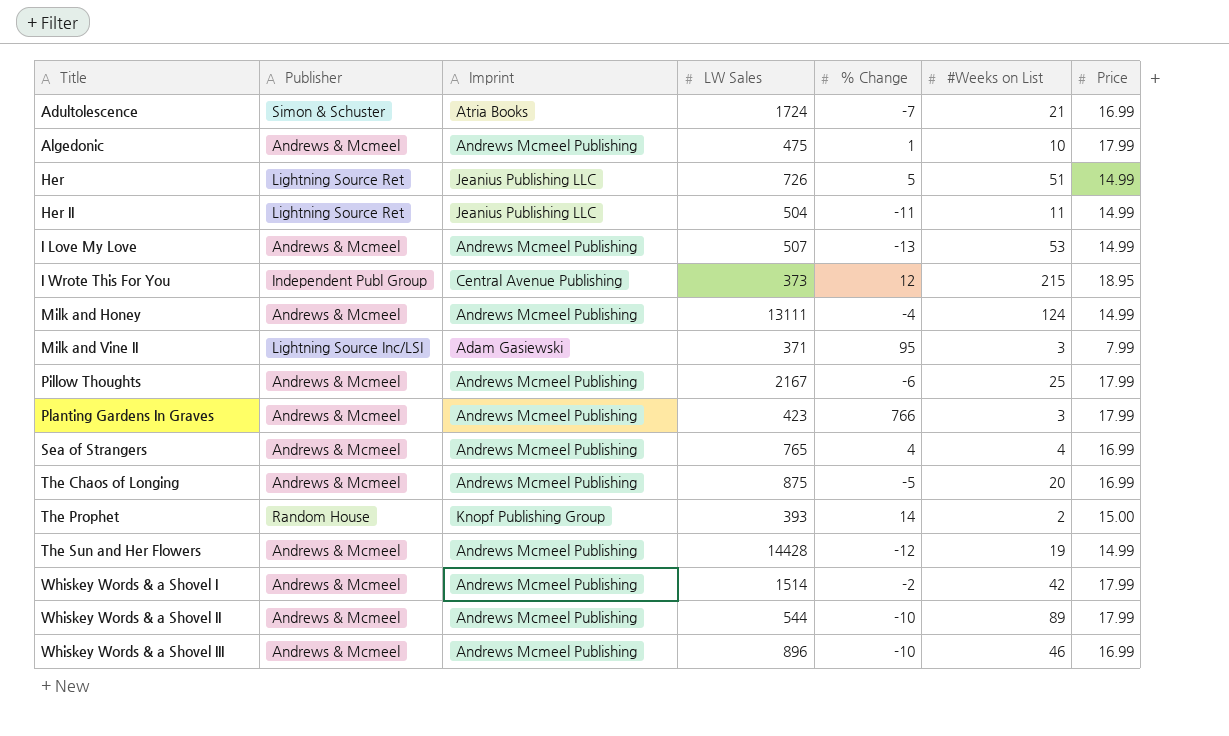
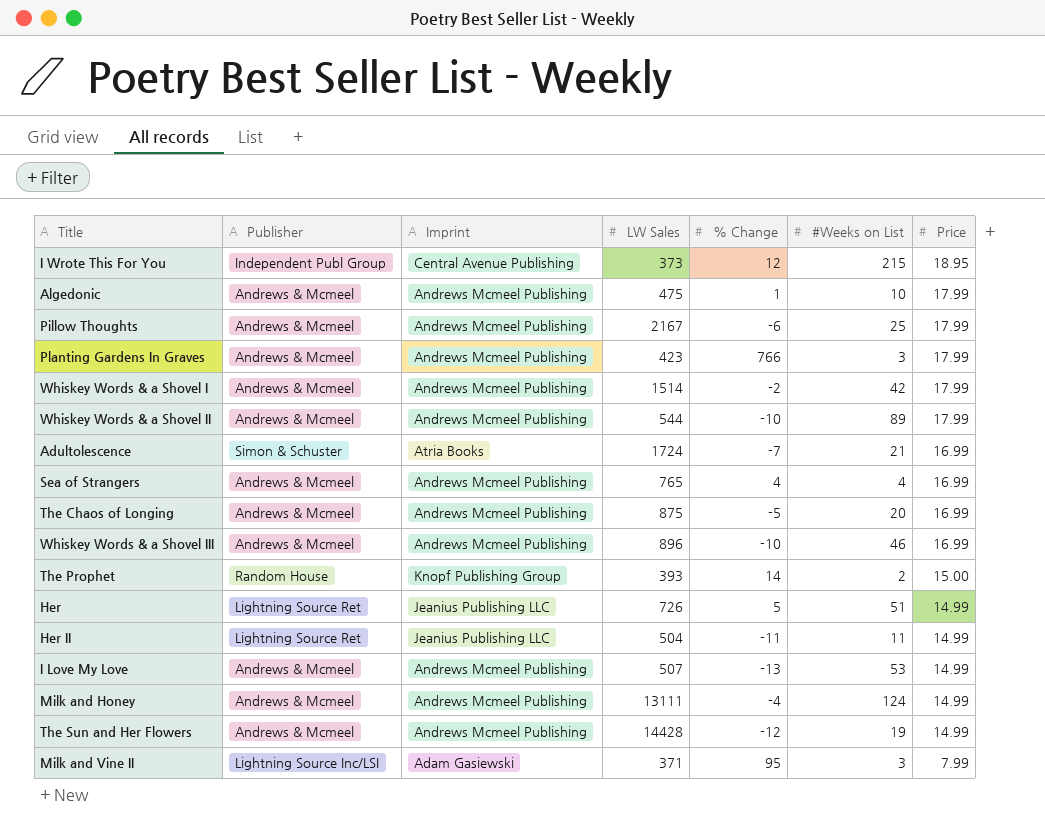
row order: Title ascending -> Price descending

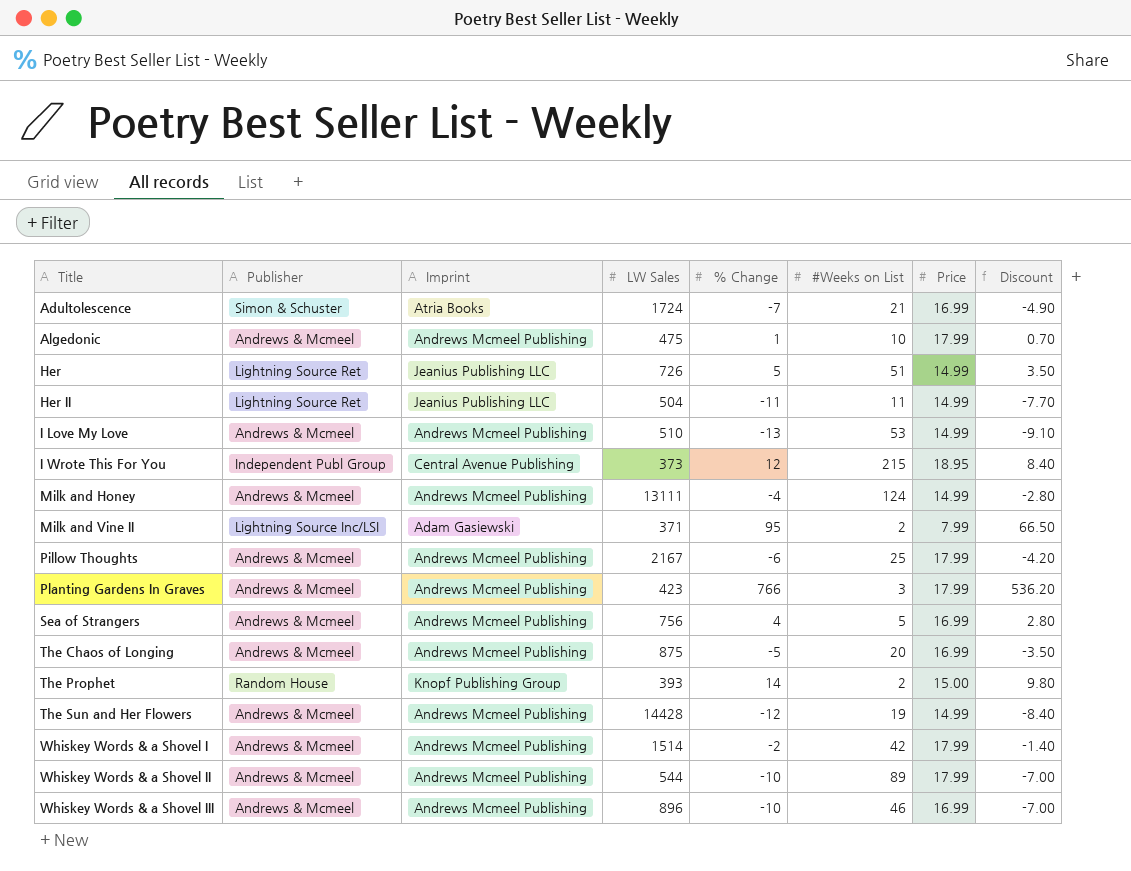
row order: Price descending -> Title ascending
column Discount | formula: none -> [% Change] * 0.7
I Love My Love | LW Sales: 507 -> 510
Milk and Vine II | #Weeks on List: 3 -> 2
Sea of Strangers | LW Sales: 765 -> 756
Sea of Strangers | #Weeks on List: 4 -> 5

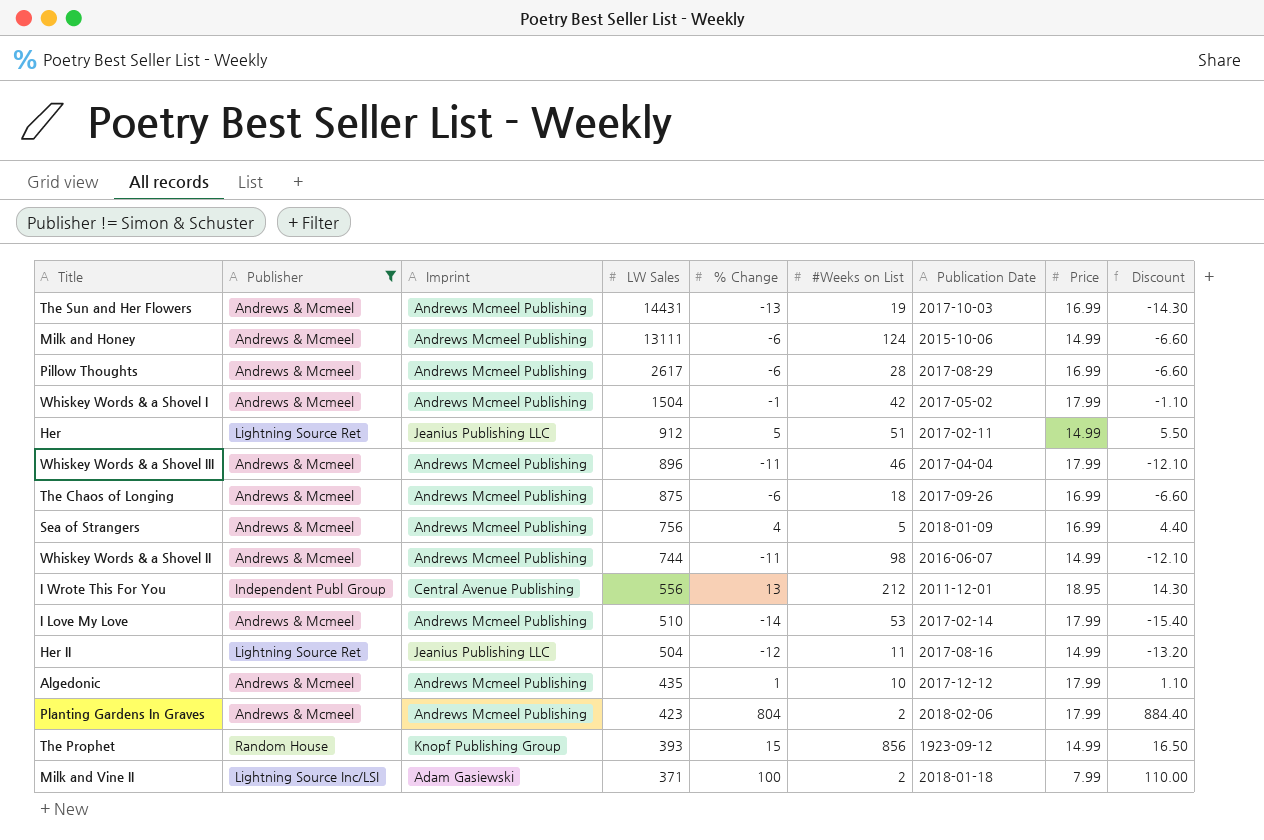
filter: none -> Publisher != Simon & Schuster
row order: Title ascending -> LW Sales descending
column Publication Date | position: none -> 7
column Discount | formula: [% Change] * 0.7 -> [% Change] * 1.1
The Sun and Her Flowers | LW Sales: 14428 -> 14431
The Sun and Her Flowers | % Change: -12 -> -13
The Sun and Her Flowers | Price: 14.99 -> 16.99
Milk and Honey | % Change: -4 -> -6
Pillow Thoughts | LW Sales: 2167 -> 2617
Pillow Thoughts | #Weeks on List: 25 -> 28
Pillow Thoughts | Price: 17.99 -> 16.99
Whiskey Words & a Shovel I | LW Sales: 1514 -> 1504
Whiskey Words & a Shovel I | % Change: -2 -> -1
Her | LW Sales: 726 -> 912
Whiskey Words & a Shovel III | % Change: -10 -> -11
Whiskey Words & a Shovel III | Price: 16.99 -> 17.99
The Chaos of Longing | % Change: -5 -> -6
The Chaos of Longing | #Weeks on List: 20 -> 18
Whiskey Words & a Shovel II | LW Sales: 544 -> 744
Whiskey Words & a Shovel II | % Change: -10 -> -11
Whiskey Words & a Shovel II | #Weeks on List: 89 -> 98
Whiskey Words & a Shovel II | Price: 17.99 -> 14.99
I Wrote This For You | LW Sales: 373 -> 556
I Wrote This For You | % Change: 12 -> 13
I Wrote This For You | #Weeks on List: 215 -> 212
I Love My Love | % Change: -13 -> -14
I Love My Love | Price: 14.99 -> 17.99
Her II | % Change: -11 -> -12
Algedonic | LW Sales: 475 -> 435
Planting Gardens In Graves | % Change: 766 -> 804
Planting Gardens In Graves | #Weeks on List: 3 -> 2
The Prophet | % Change: 14 -> 15
The Prophet | #Weeks on List: 2 -> 856
The Prophet | Price: 15.00 -> 14.99
Milk and Vine II | % Change: 95 -> 100

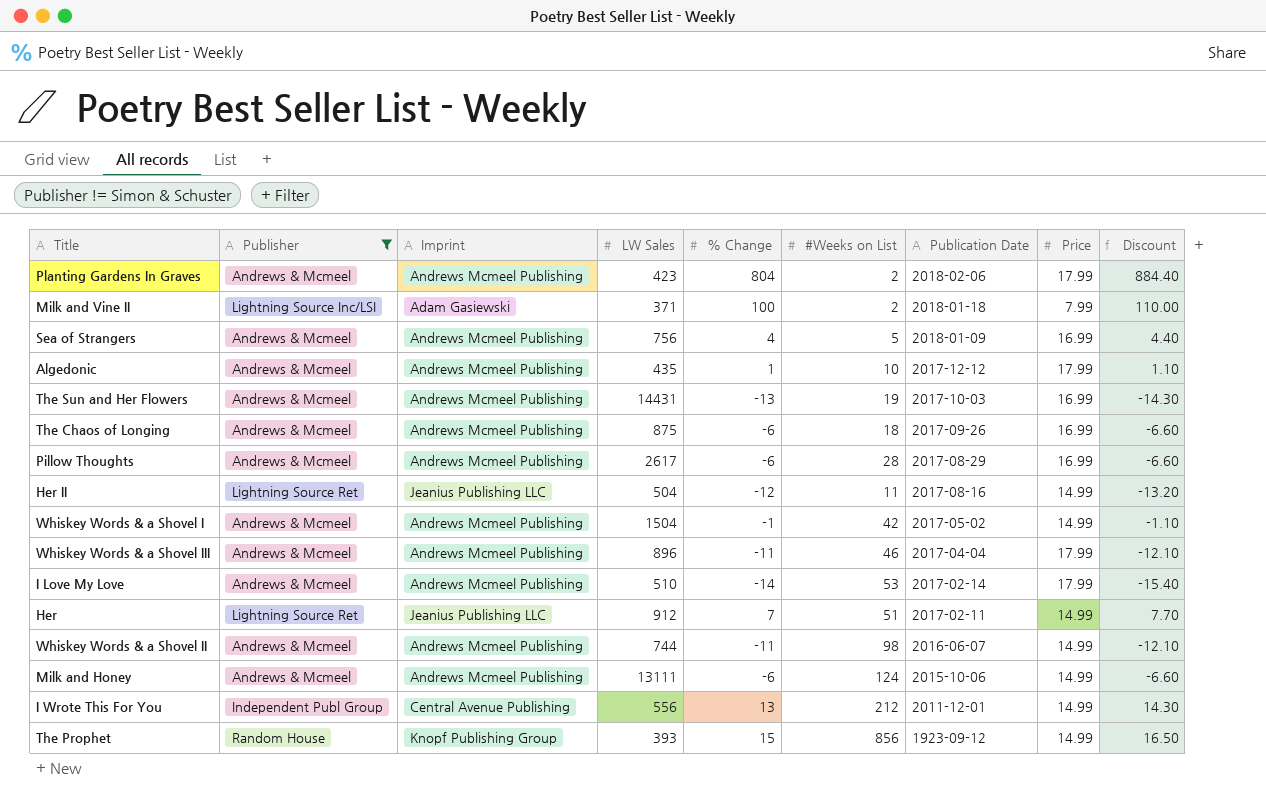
row order: LW Sales descending -> Publication Date descending
Whiskey Words & a Shovel I | Price: 17.99 -> 14.99
Her | % Change: 5 -> 7
Her | Discount: 5.50 -> 7.70
I Wrote This For You | Price: 18.95 -> 14.99

